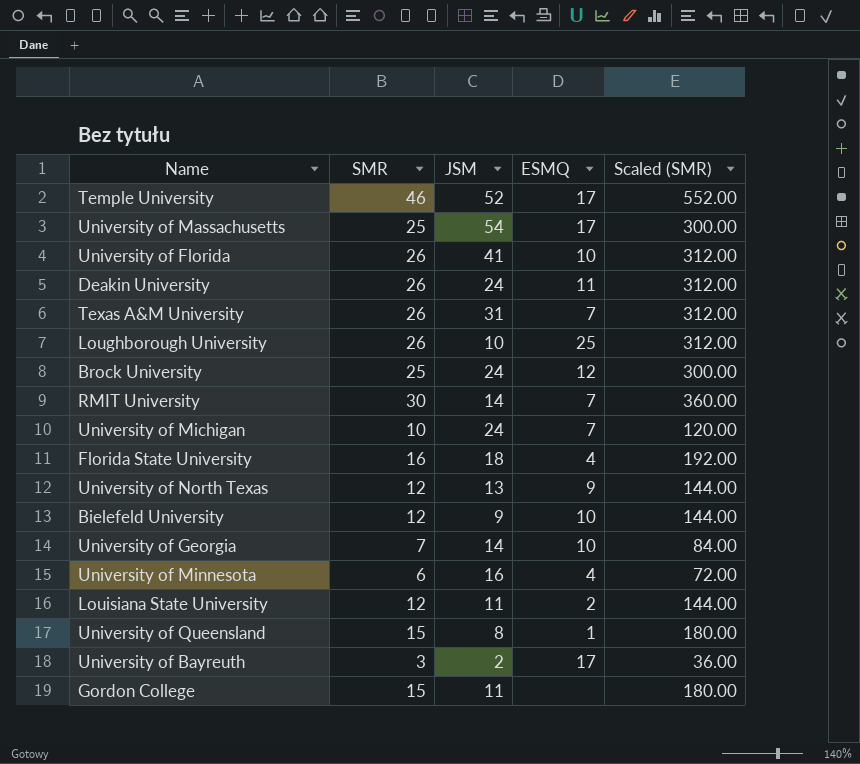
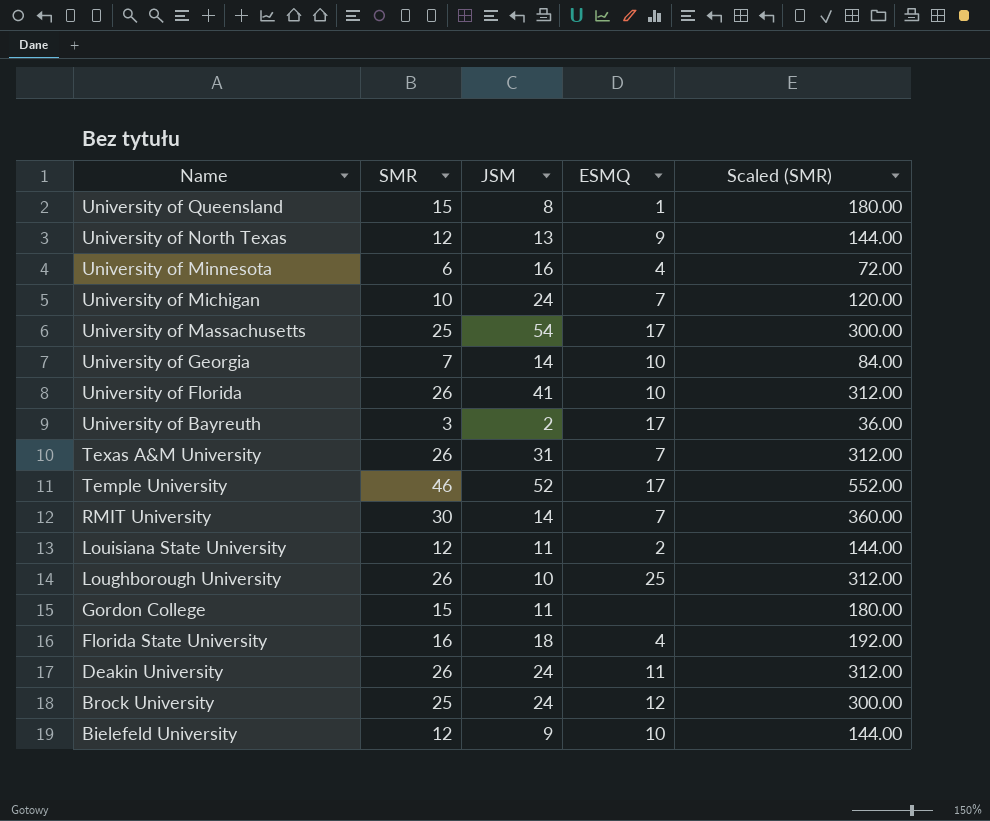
row order: none -> Name descending

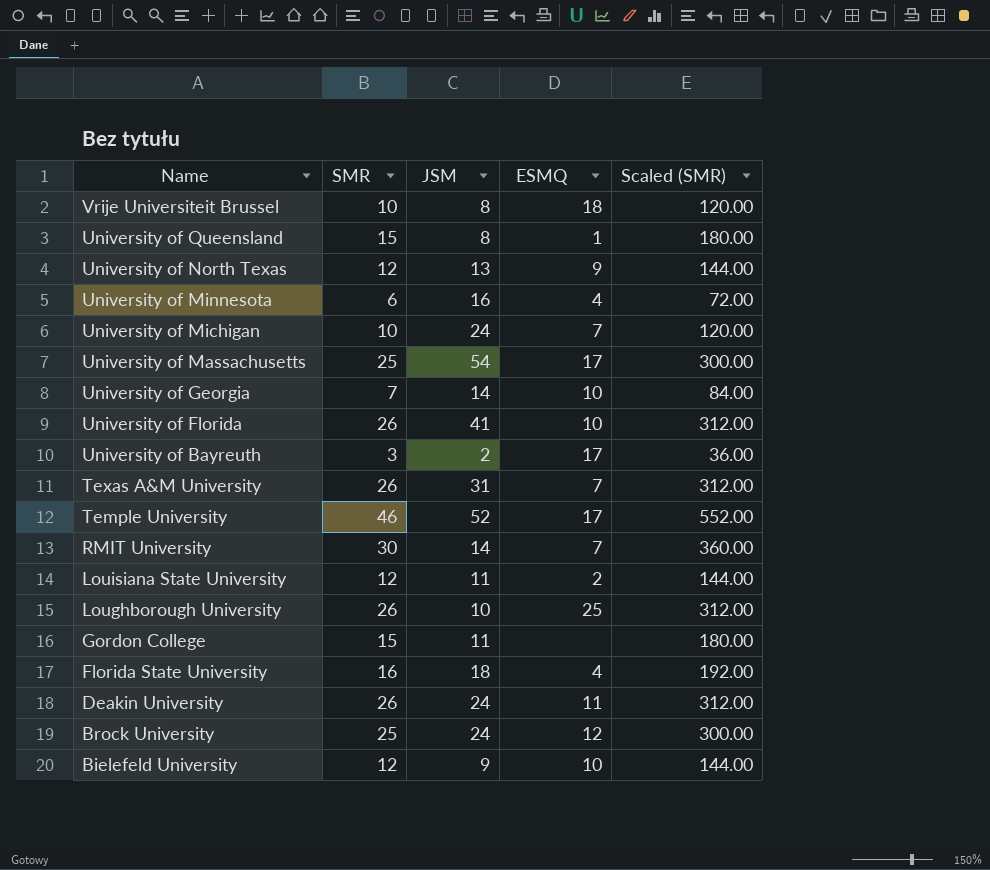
row Vrije Universiteit Brussel: none -> 10 | 8 | 18 | 120.00

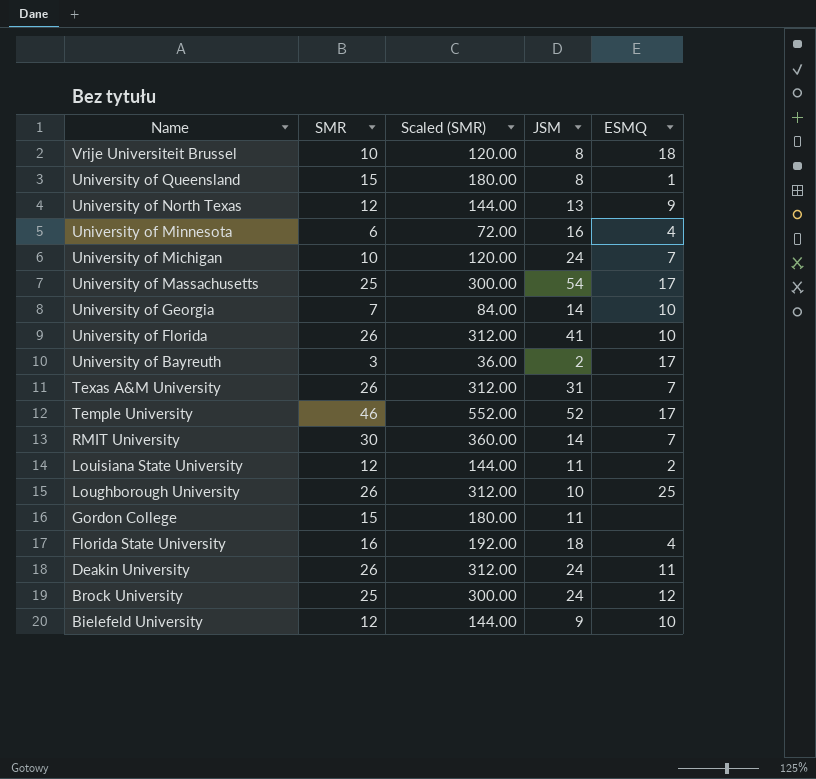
column Scaled (SMR) | position: 5 -> 3

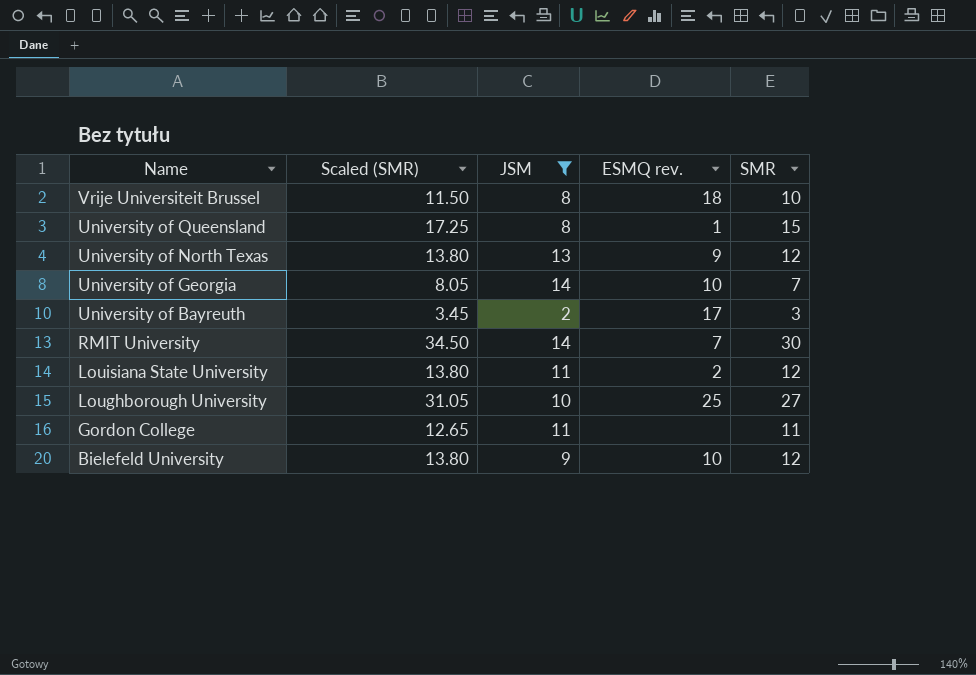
filter: none -> JSM <= 14
column Scaled (SMR) | formula: [SMR] * 12 -> [SMR] * 1.15
column name: ESMQ -> ESMQ rev.
column SMR | position: 2 -> 5
Loughborough University | SMR: 26 -> 27
Gordon College | SMR: 15 -> 11

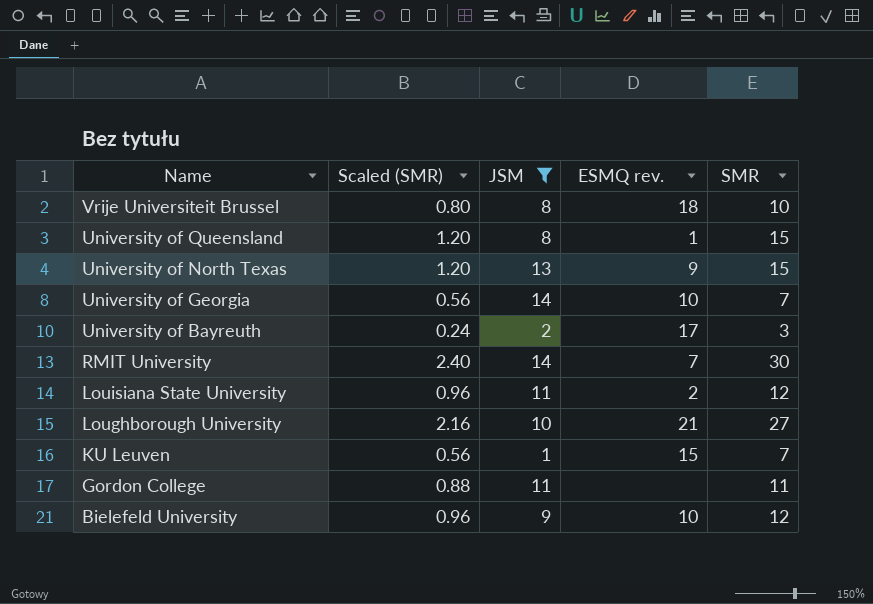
column Scaled (SMR) | formula: [SMR] * 1.15 -> [SMR] * 0.08
University of North Texas | SMR: 12 -> 15
Loughborough University | ESMQ rev.: 25 -> 21
row KU Leuven: none -> 0.56 | 1 | 15 | 7

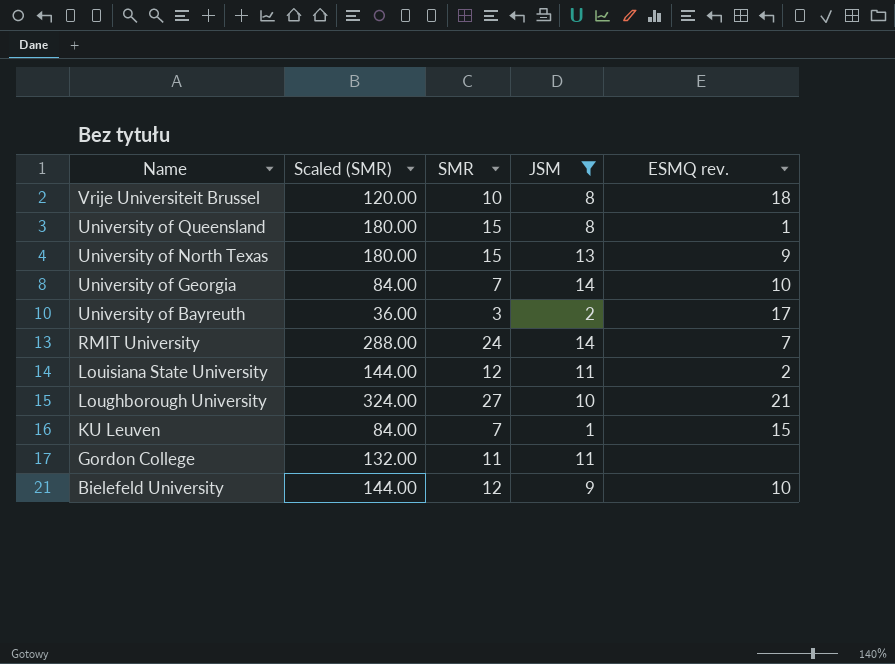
column Scaled (SMR) | formula: [SMR] * 0.08 -> [SMR] * 12
column SMR | position: 5 -> 3
RMIT University | SMR: 30 -> 24

